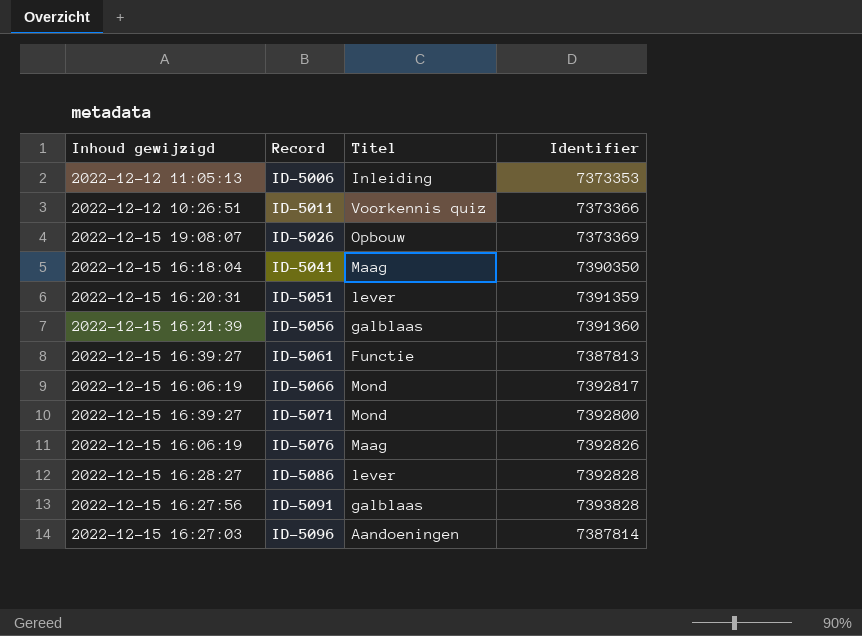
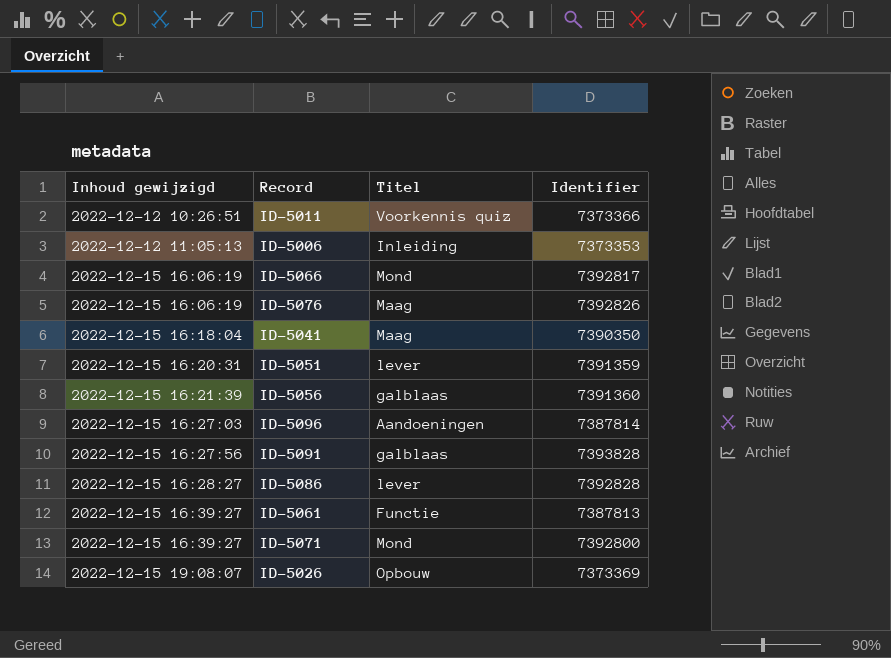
row order: Record ascending -> Inhoud gewijzigd ascending

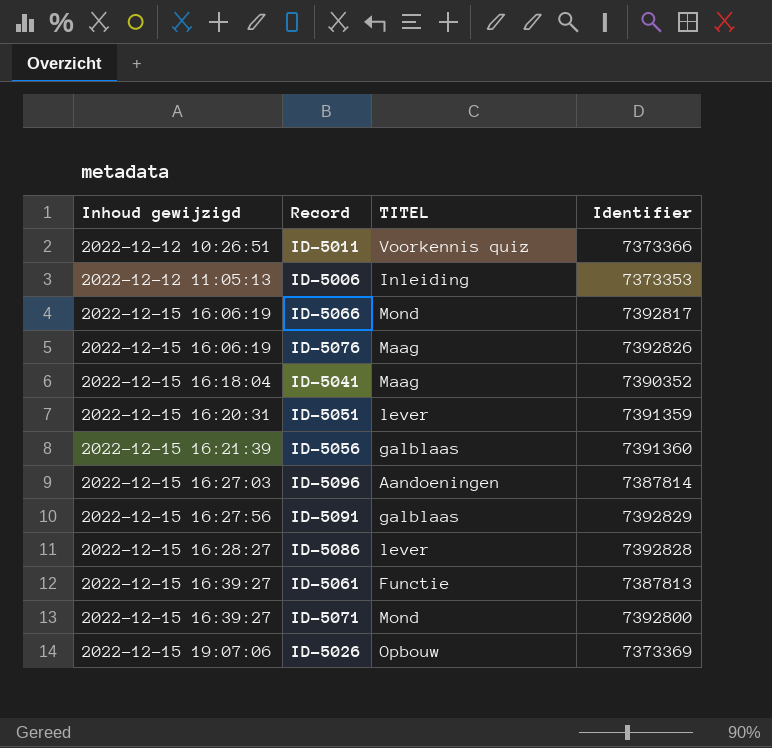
column name: Titel -> TITEL
ID-5041 | Identifier: 7390350 -> 7390352
ID-5091 | Identifier: 7393828 -> 7392829
ID-5026 | Inhoud gewijzigd: 2022-12-15 19:08:07 -> 2022-12-15 19:07:06

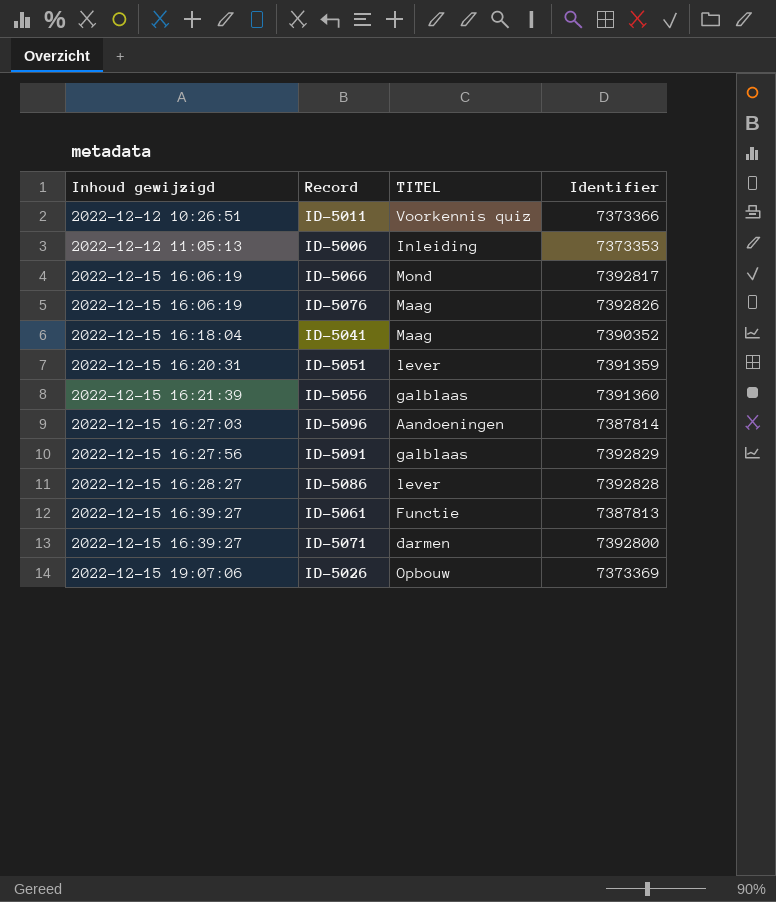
ID-5071 | TITEL: Mond -> darmen

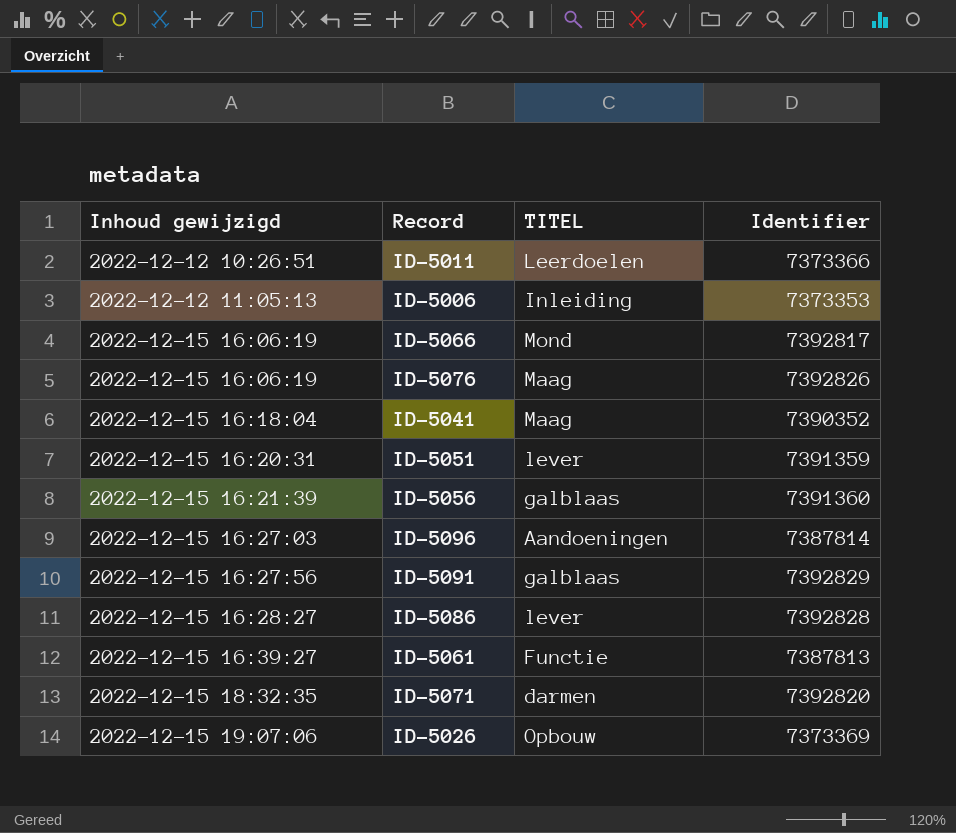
ID-5011 | TITEL: Voorkennis quiz -> Leerdoelen
ID-5071 | Inhoud gewijzigd: 2022-12-15 16:39:27 -> 2022-12-15 18:32:35
ID-5071 | Identifier: 7392800 -> 7392820

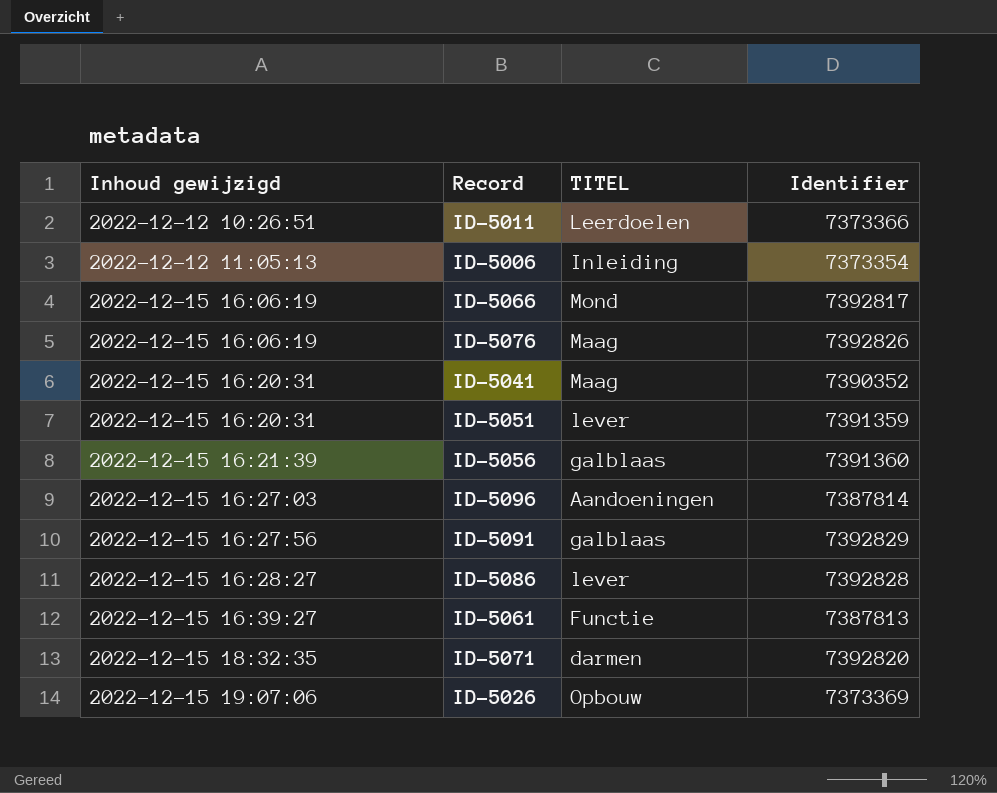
ID-5006 | Identifier: 7373353 -> 7373354
ID-5041 | Inhoud gewijzigd: 2022-12-15 16:18:04 -> 2022-12-15 16:20:31

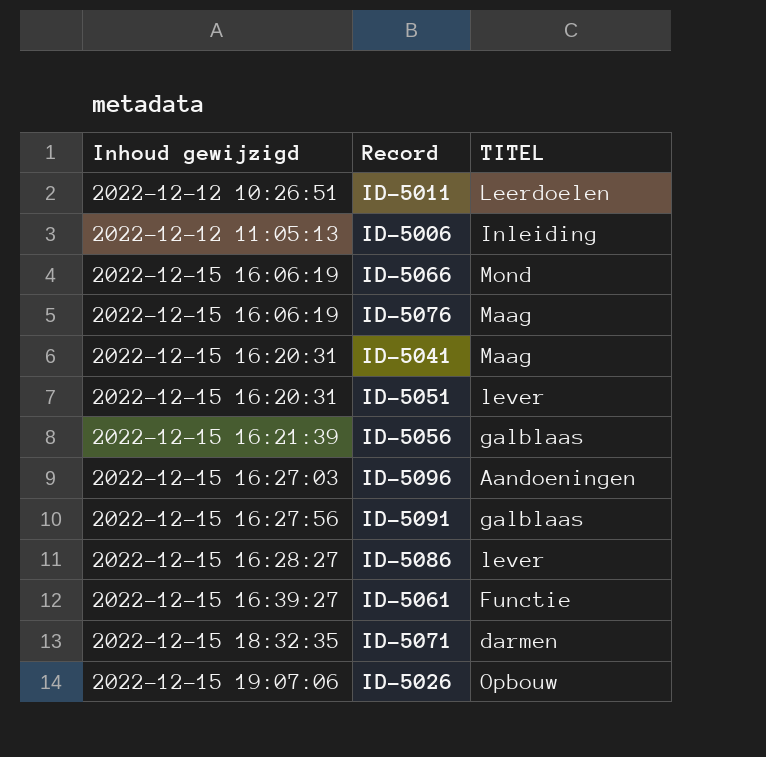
column Identifier | position: 4 -> none

